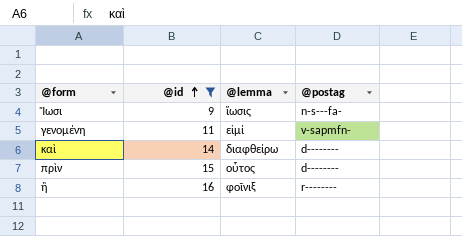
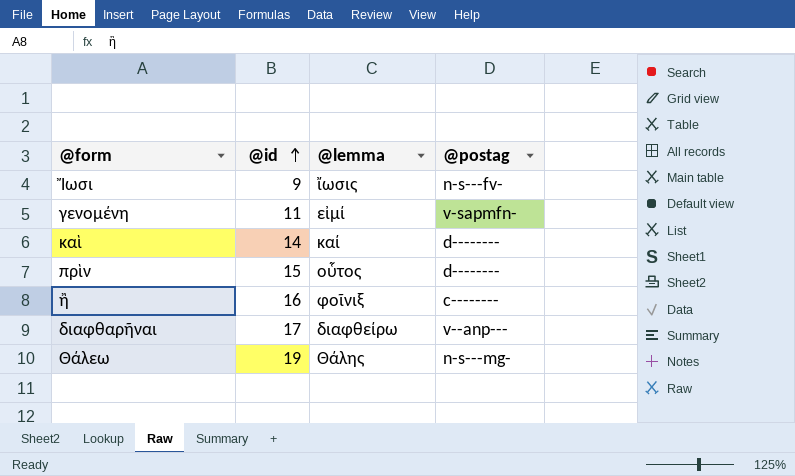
filter: @id <= 16 -> none
Ἴωσι | @postag: n-s---fa- -> n-s---fv-
καὶ | @lemma: διαφθείρω -> καί
ἢ | @postag: r-------- -> c--------

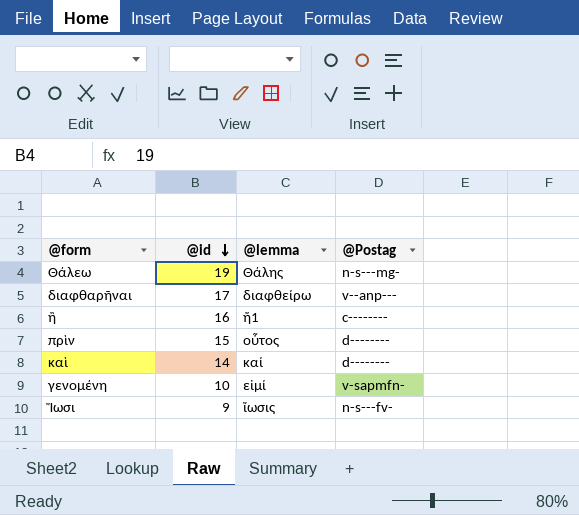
row order: @id ascending -> @id descending
column name: @postag -> @Postag
ἢ | @lemma: φοῖνιξ -> ἤ1
γενομένη | @id: 11 -> 10

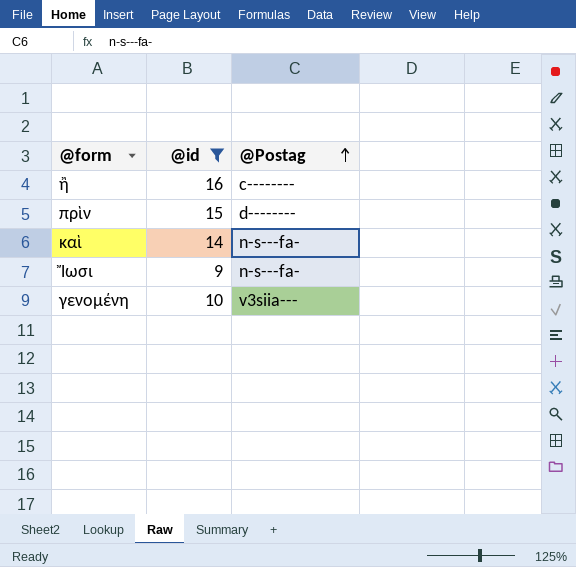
filter: none -> @id <= 16
row order: @id descending -> @Postag ascending
column @lemma | position: 3 -> none
καὶ | @Postag: d-------- -> n-s---fa-
Ἴωσι | @Postag: n-s---fv- -> n-s---fa-
γενομένη | @Postag: v-sapmfn- -> v3siia---

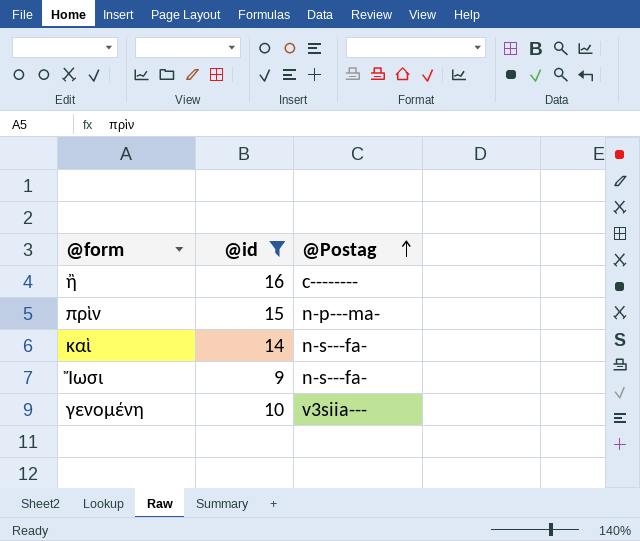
πρὶν | @Postag: d-------- -> n-p---ma-

